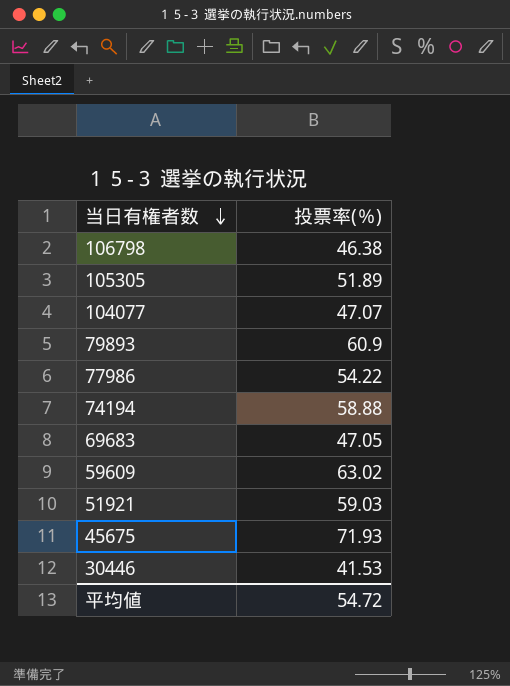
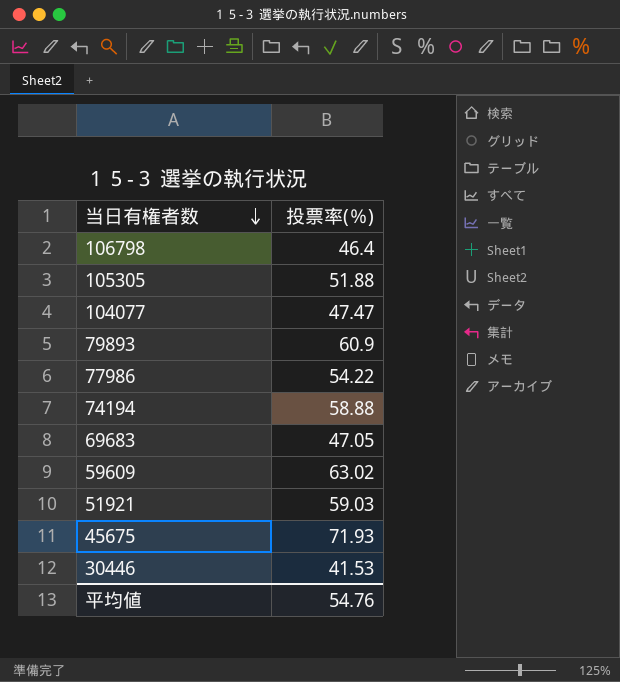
106798 | 投票率(％): 46.38 -> 46.4
105305 | 投票率(％): 51.89 -> 51.88
104077 | 投票率(％): 47.07 -> 47.47
平均値 | 投票率(％): 54.72 -> 54.76

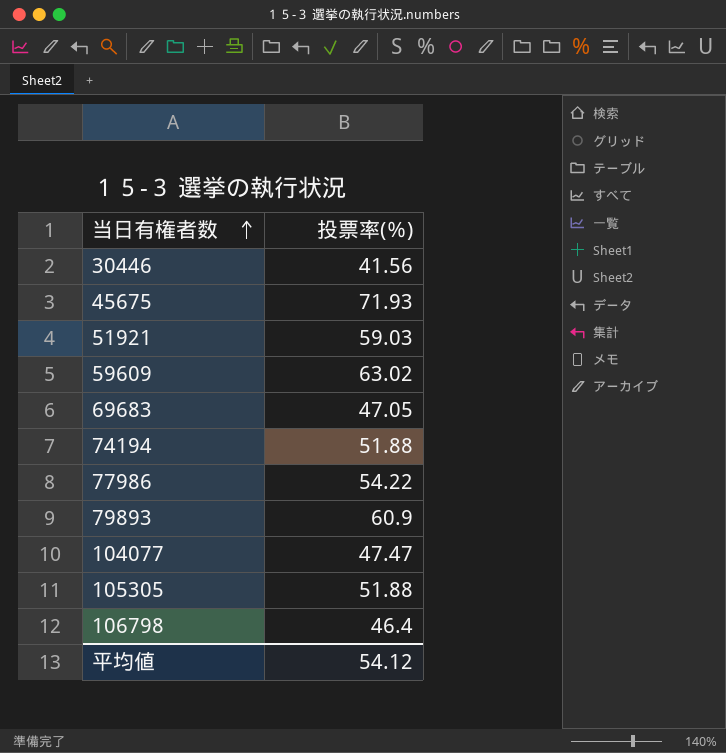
row order: 当日有権者数 descending -> 当日有権者数 ascending
30446 | 投票率(％): 41.53 -> 41.56
74194 | 投票率(％): 58.88 -> 51.88
平均値 | 投票率(％): 54.76 -> 54.12

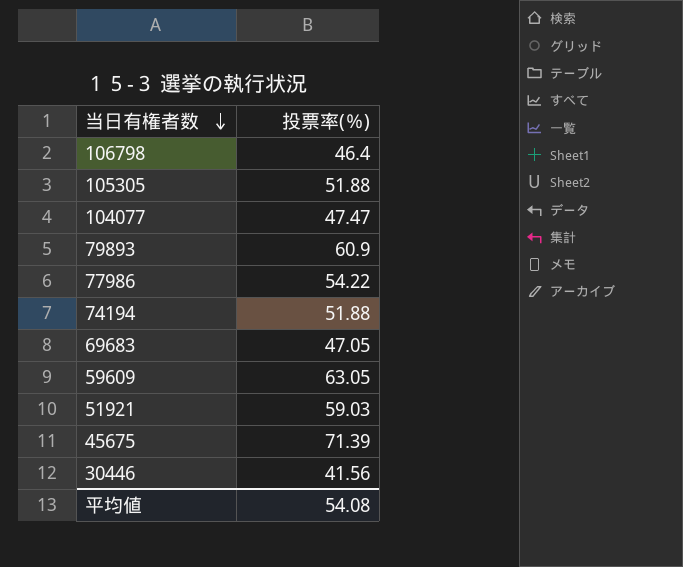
row order: 当日有権者数 ascending -> 当日有権者数 descending
59609 | 投票率(％): 63.02 -> 63.05
45675 | 投票率(％): 71.93 -> 71.39
平均値 | 投票率(％): 54.12 -> 54.08

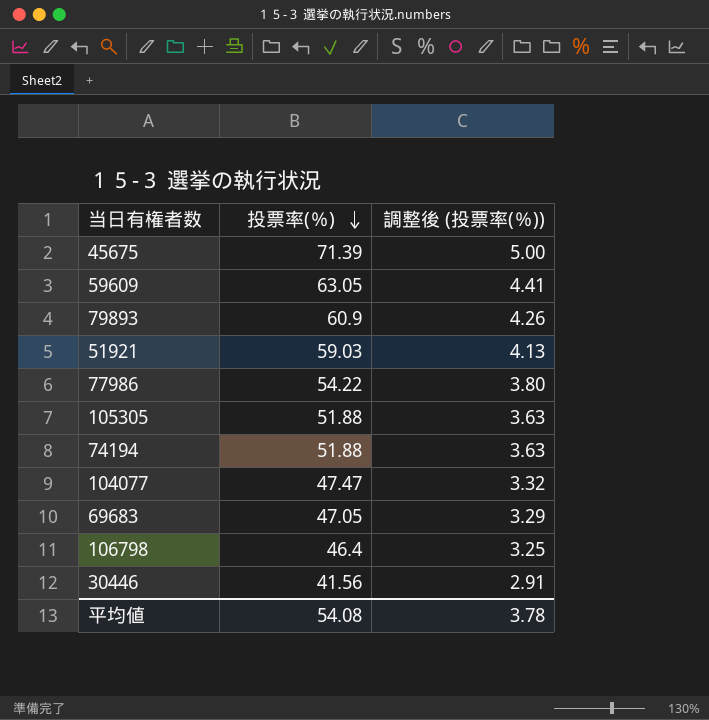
row order: 当日有権者数 descending -> 投票率(％) descending
column 調整後 (投票率(％)) | formula: none -> [投票率(％)] * 0.07

